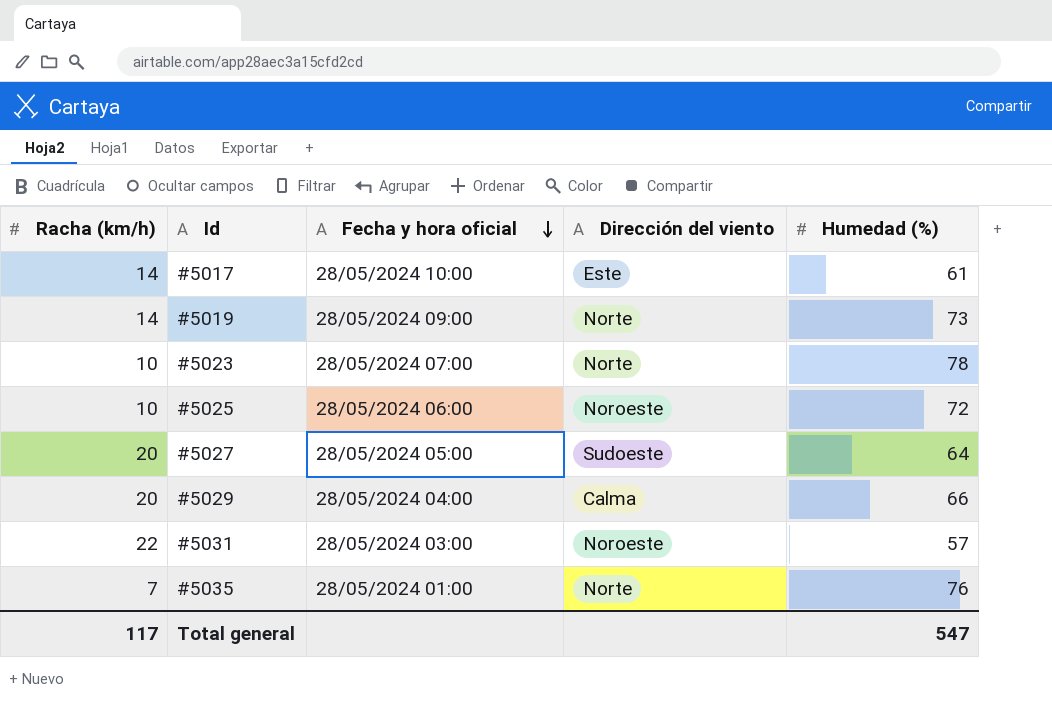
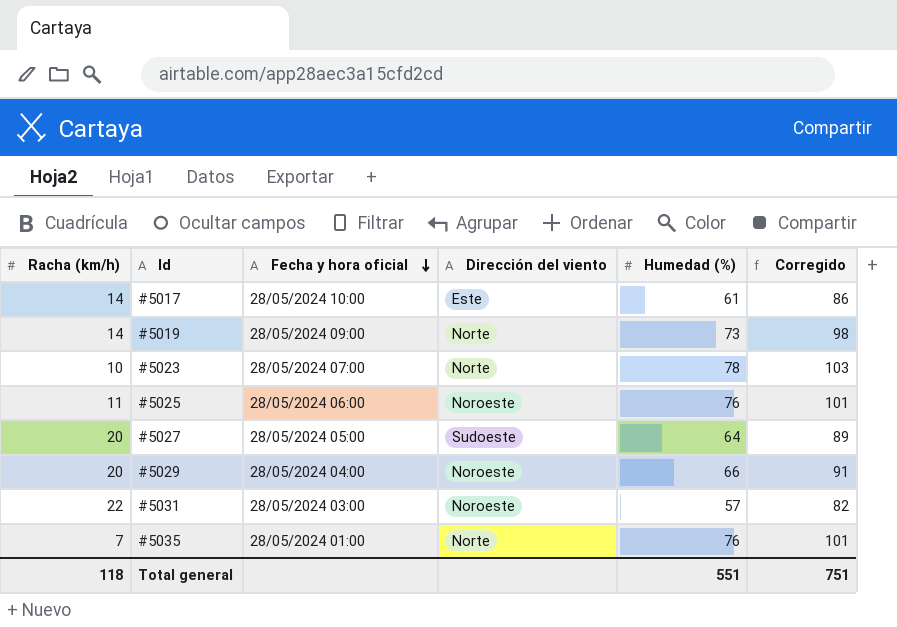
column Corregido | formula: none -> [Humedad (%)] + 25
#5025 | Racha (km/h): 10 -> 11
#5025 | Humedad (%): 72 -> 76
#5029 | Dirección del viento: Calma -> Noroeste
Total general | Racha (km/h): 117 -> 118
Total general | Humedad (%): 547 -> 551

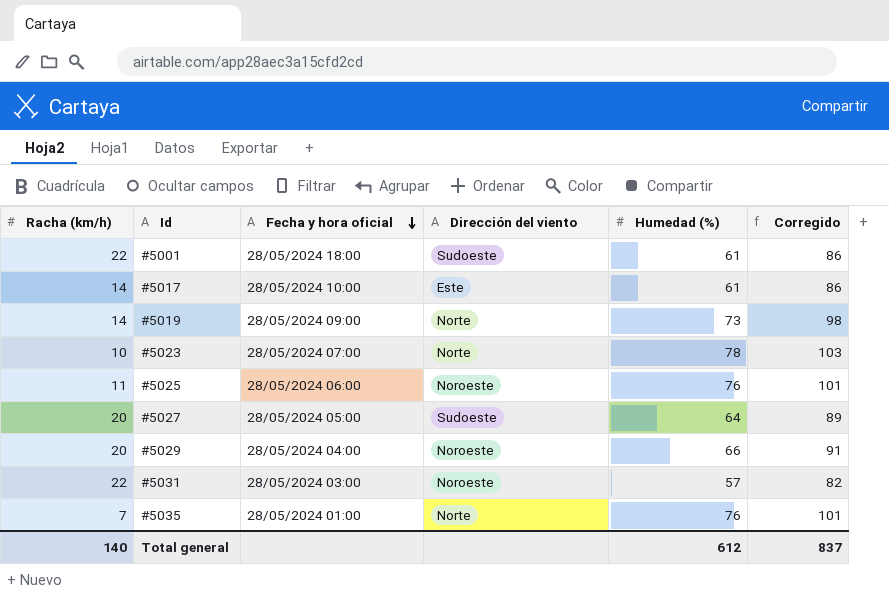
row #5001: none -> 22 | 28/05/2024 18:00 | Sudoeste | 61 | 86
Total general | Racha (km/h): 118 -> 140
Total general | Humedad (%): 551 -> 612
Total general | Corregido: 751 -> 837

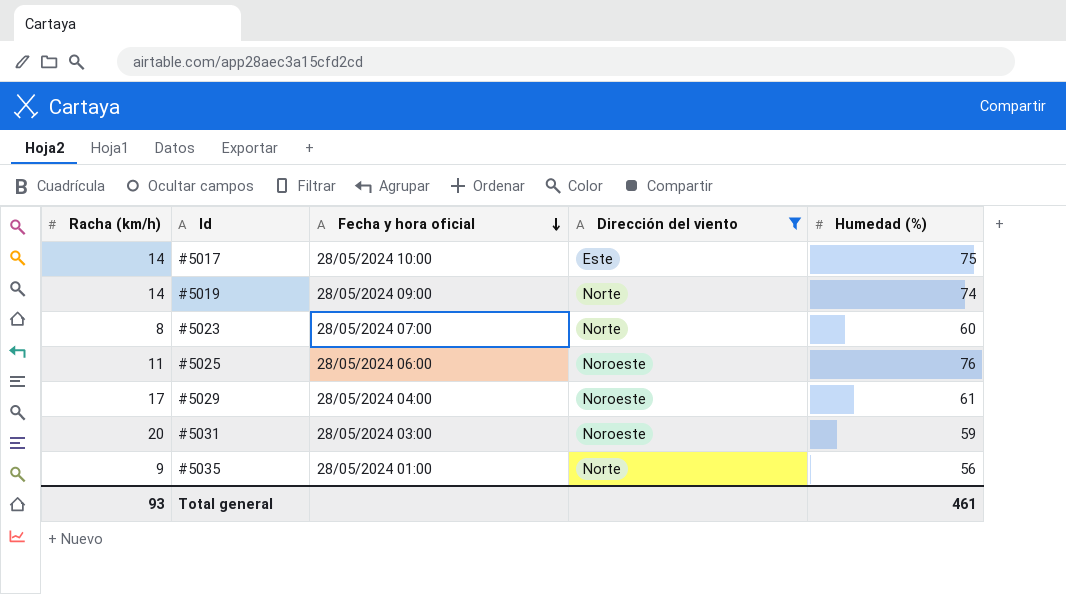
filter: none -> Dirección del viento != Sudoeste
column Corregido | formula: [Humedad (%)] + 25 -> none
#5017 | Humedad (%): 61 -> 75
#5019 | Humedad (%): 73 -> 74
#5023 | Racha (km/h): 10 -> 8
#5023 | Humedad (%): 78 -> 60
#5029 | Racha (km/h): 20 -> 17
#5029 | Humedad (%): 66 -> 61
#5031 | Racha (km/h): 22 -> 20
#5031 | Humedad (%): 57 -> 59
#5035 | Racha (km/h): 7 -> 9
#5035 | Humedad (%): 76 -> 56
Total general | Racha (km/h): 140 -> 93
Total general | Humedad (%): 612 -> 461

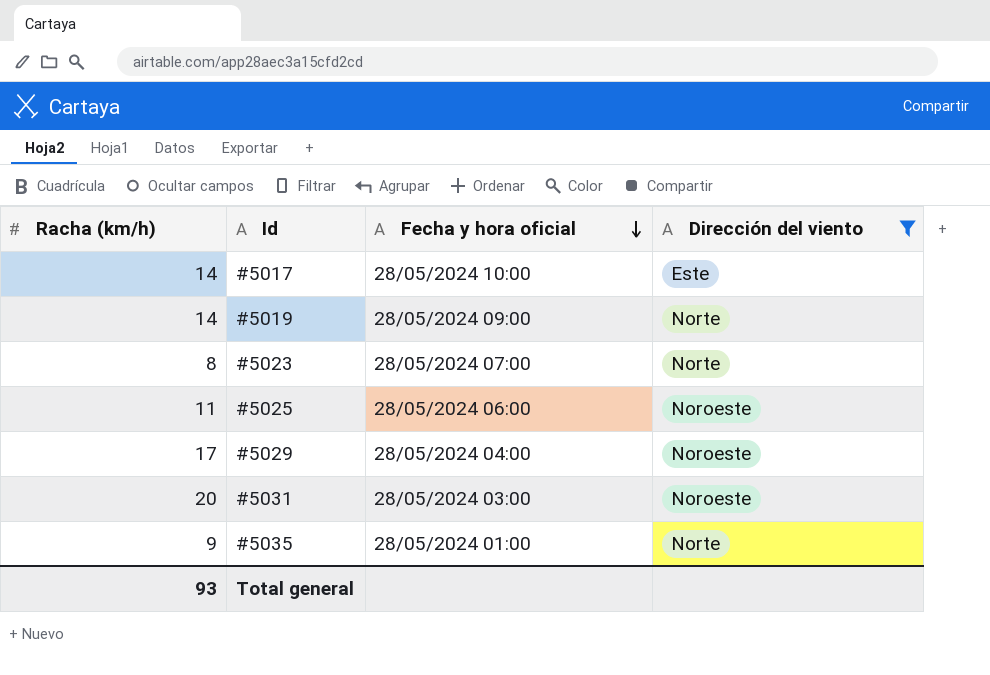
column Humedad (%) | position: 5 -> none

